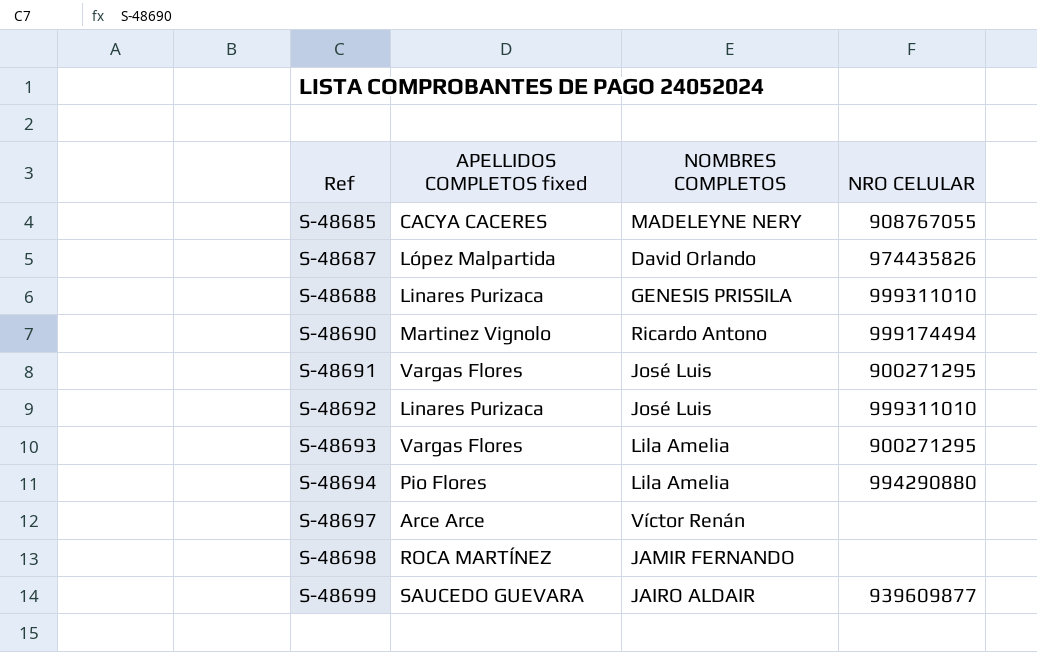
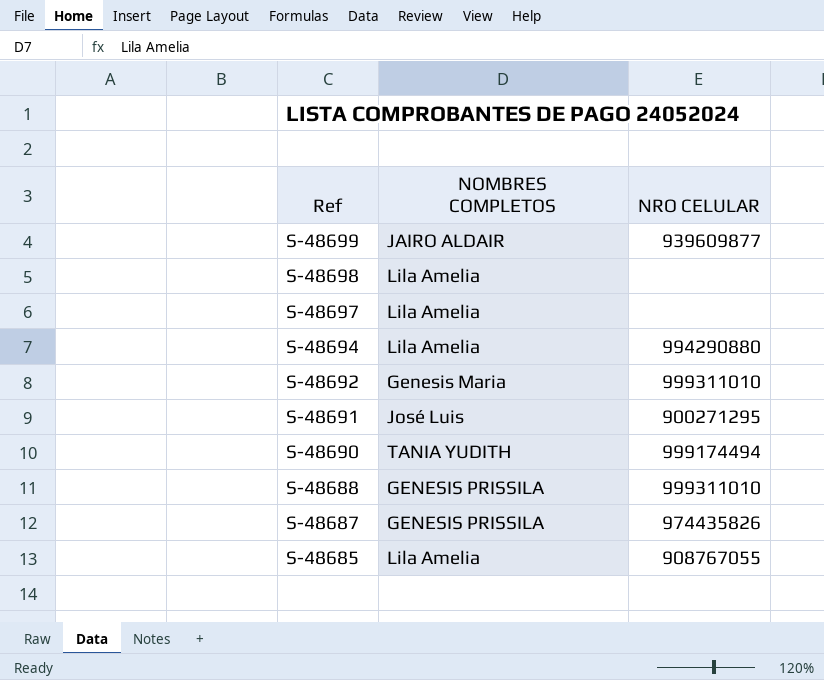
row order: Ref ascending -> Ref descending
column APELLIDOS COMPLETOS fixed | position: 2 -> none
row S-48693: Vargas Flores | Lila Amelia | 900271295 -> none
S-48698 | NOMBRES COMPLETOS: JAMIR FERNANDO -> Lila Amelia
S-48697 | NOMBRES COMPLETOS: Víctor Renán -> Lila Amelia
S-48692 | NOMBRES COMPLETOS: José Luis -> Genesis Maria
S-48690 | NOMBRES COMPLETOS: Ricardo Antono -> TANIA YUDITH
S-48687 | NOMBRES COMPLETOS: David Orlando -> GENESIS PRISSILA
S-48685 | NOMBRES COMPLETOS: MADELEYNE NERY -> Lila Amelia

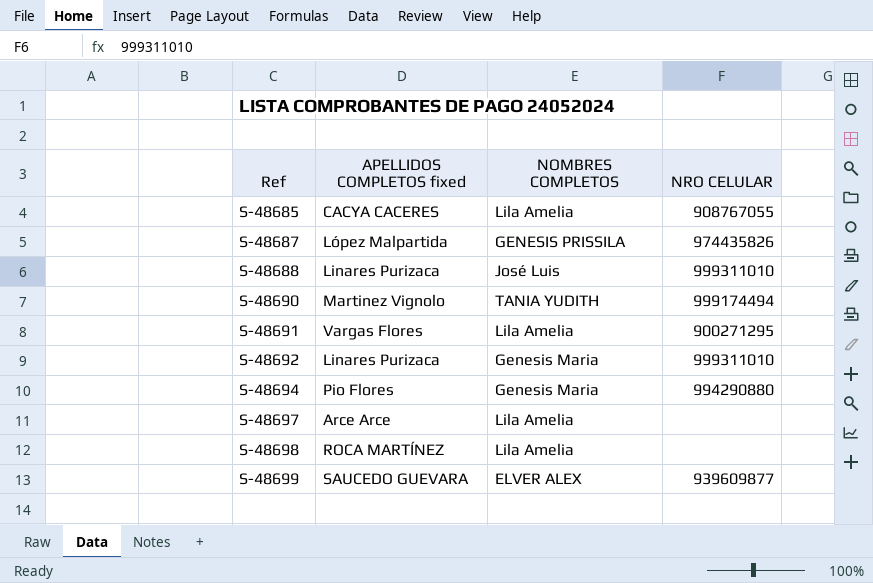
row order: Ref descending -> Ref ascending
column APELLIDOS COMPLETOS fixed | position: none -> 2
S-48688 | NOMBRES COMPLETOS: GENESIS PRISSILA -> José Luis
S-48691 | NOMBRES COMPLETOS: José Luis -> Lila Amelia
S-48694 | NOMBRES COMPLETOS: Lila Amelia -> Genesis Maria
S-48699 | NOMBRES COMPLETOS: JAIRO ALDAIR -> ELVER ALEX

